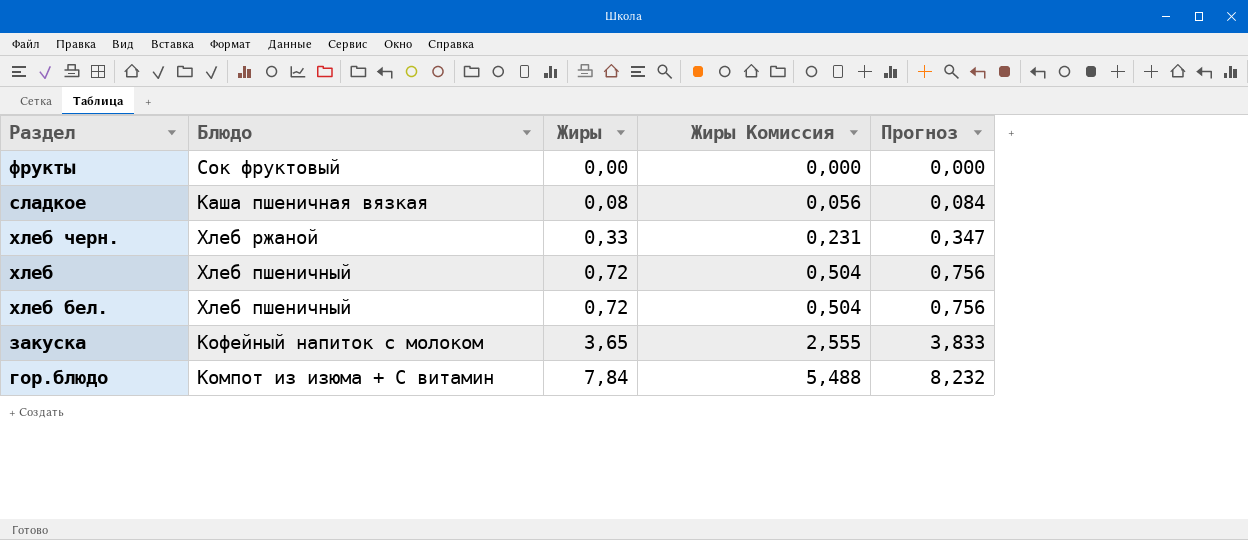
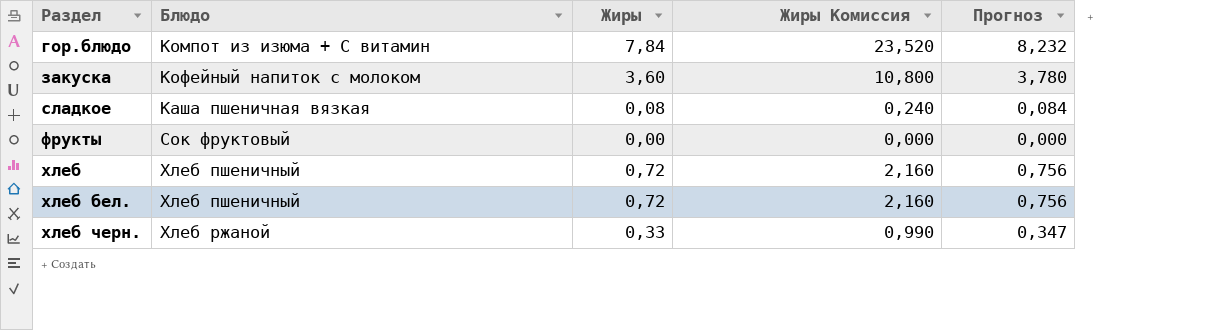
row order: Жиры ascending -> Раздел ascending
column Жиры Комиссия | formula: [Жиры] * 0,7 -> [Жиры] * 3
закуска | Жиры: 3,65 -> 3,60
закуска | Прогноз: 3,833 -> 3,780

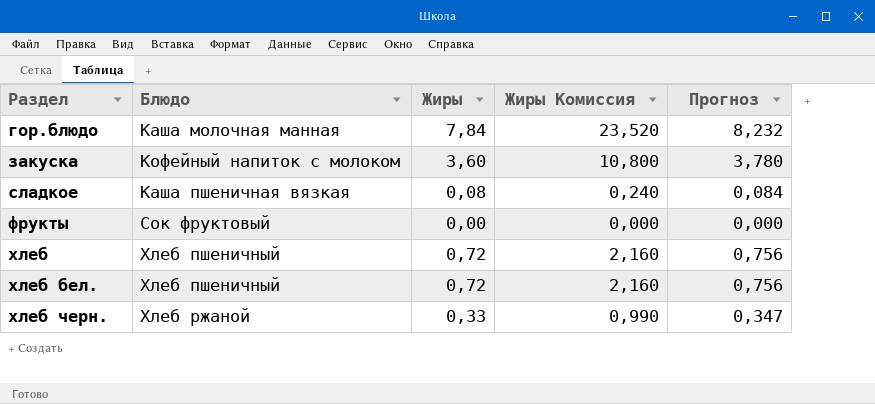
гор.блюдо | Блюдо: Компот из изюма + С витамин -> Каша молочная манная

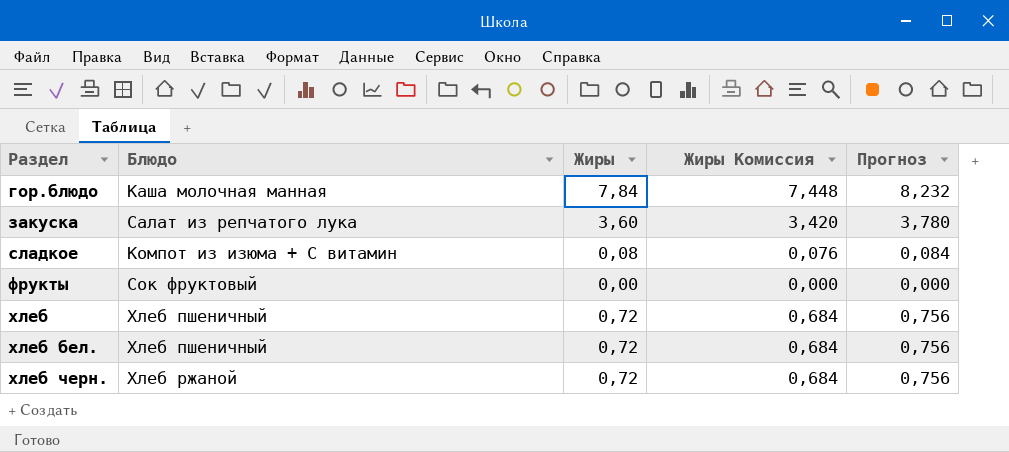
column Жиры Комиссия | formula: [Жиры] * 3 -> [Жиры] * 0,95
закуска | Блюдо: Кофейный напиток с молоком -> Салат из репчатого лука
сладкое | Блюдо: Каша пшеничная вязкая -> Компот из изюма + С витамин
хлеб черн. | Жиры: 0,33 -> 0,72
хлеб черн. | Прогноз: 0,347 -> 0,756

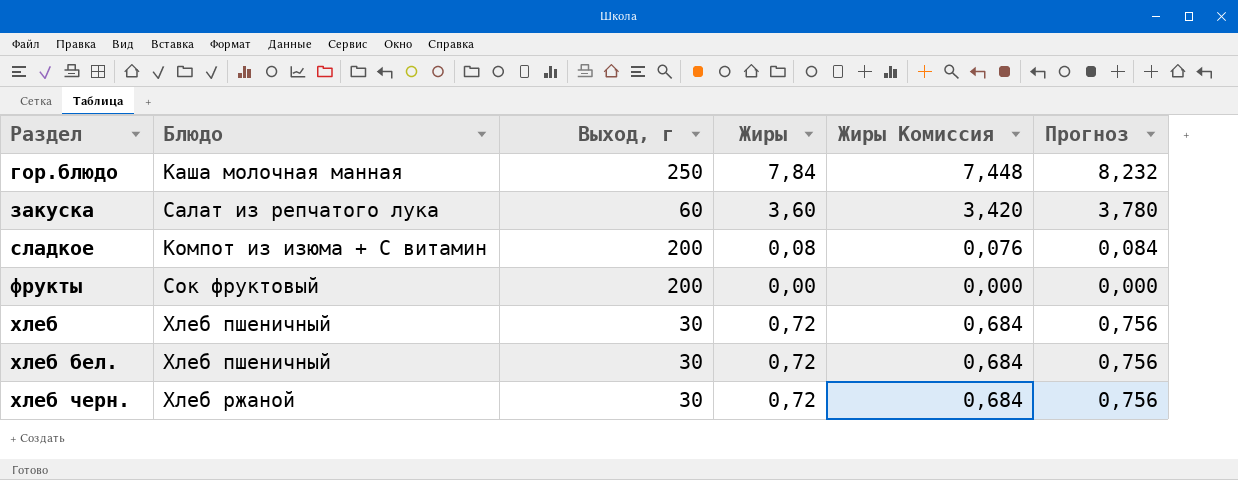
column Выход, г | position: none -> 3

